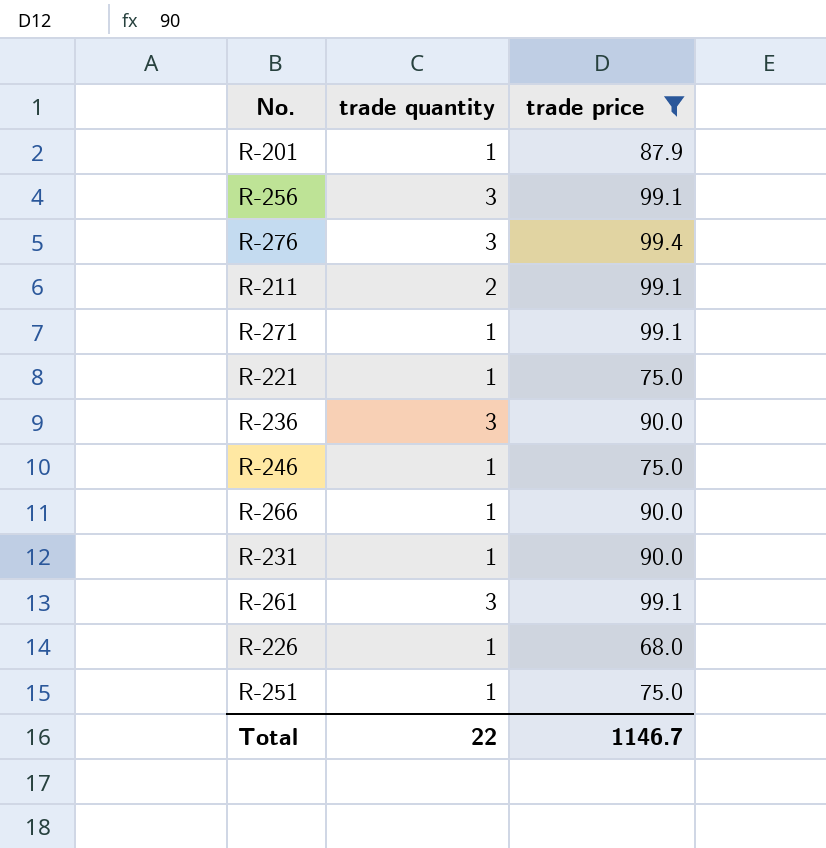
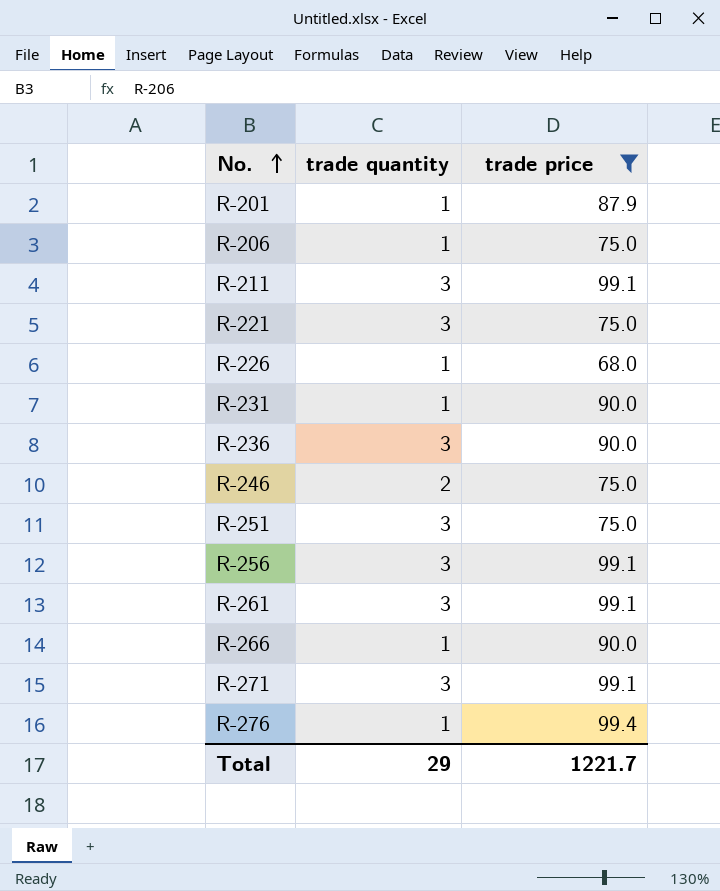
row order: none -> No. ascending
row R-206: none -> 1 | 75.0
R-211 | trade quantity: 2 -> 3
R-221 | trade quantity: 1 -> 3
R-246 | trade quantity: 1 -> 2
R-251 | trade quantity: 1 -> 3
R-271 | trade quantity: 1 -> 3
R-276 | trade quantity: 3 -> 1
Total | trade quantity: 22 -> 29
Total | trade price: 1146.7 -> 1221.7

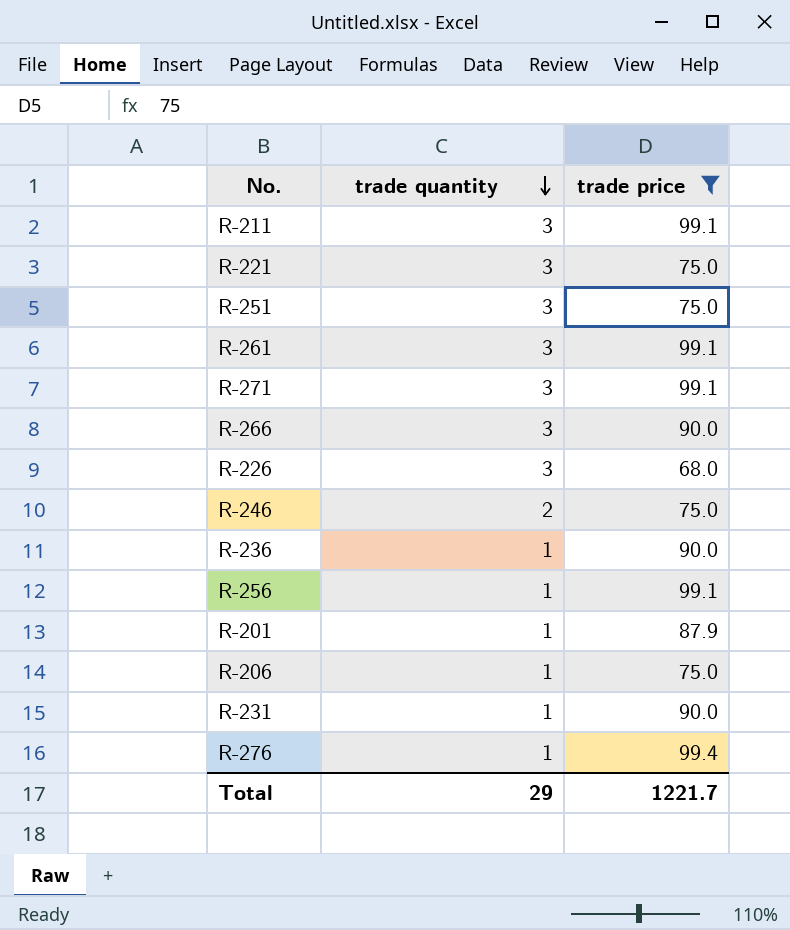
row order: No. ascending -> trade quantity descending
R-266 | trade quantity: 1 -> 3
R-226 | trade quantity: 1 -> 3
R-236 | trade quantity: 3 -> 1
R-256 | trade quantity: 3 -> 1

